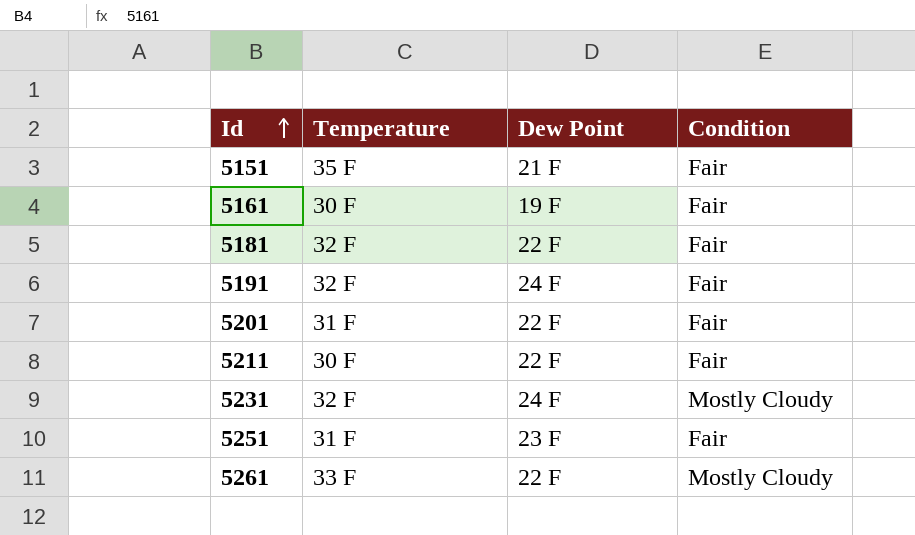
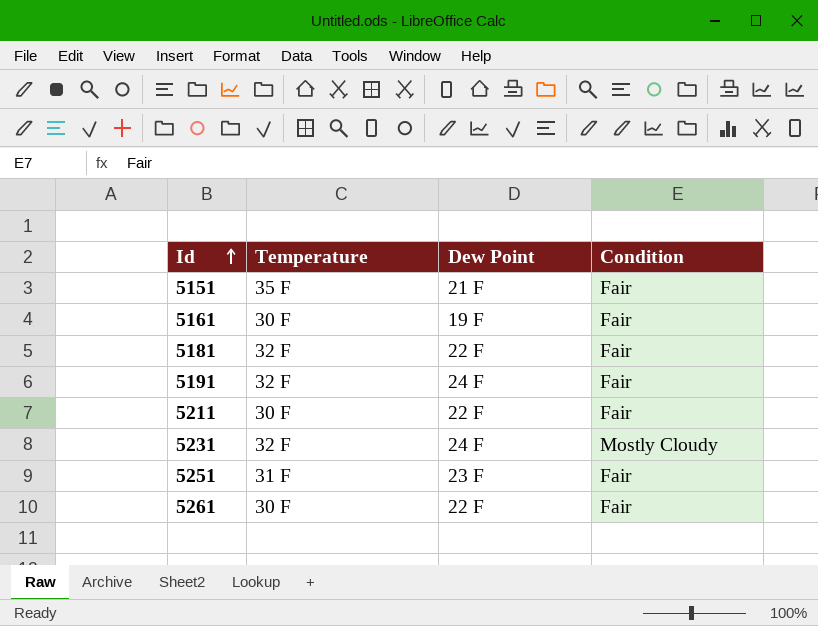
row 5201: 31 F | 22 F | Fair -> none
5261 | Temperature: 33 F -> 30 F
5261 | Condition: Mostly Cloudy -> Fair

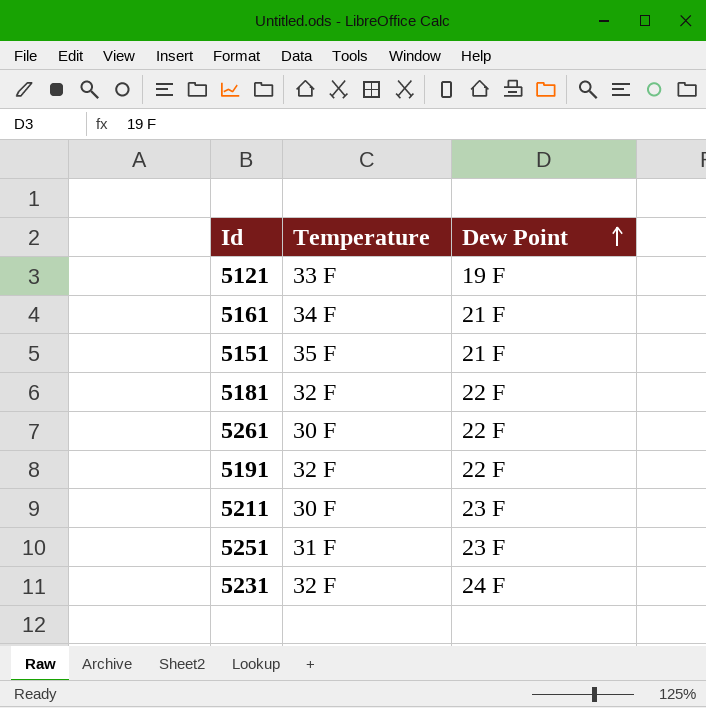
row order: Id ascending -> Dew Point ascending
column Condition | position: 4 -> none
row 5121: none -> 33 F | 19 F
5161 | Temperature: 30 F -> 34 F
5161 | Dew Point: 19 F -> 21 F
5191 | Dew Point: 24 F -> 22 F
5211 | Dew Point: 22 F -> 23 F

